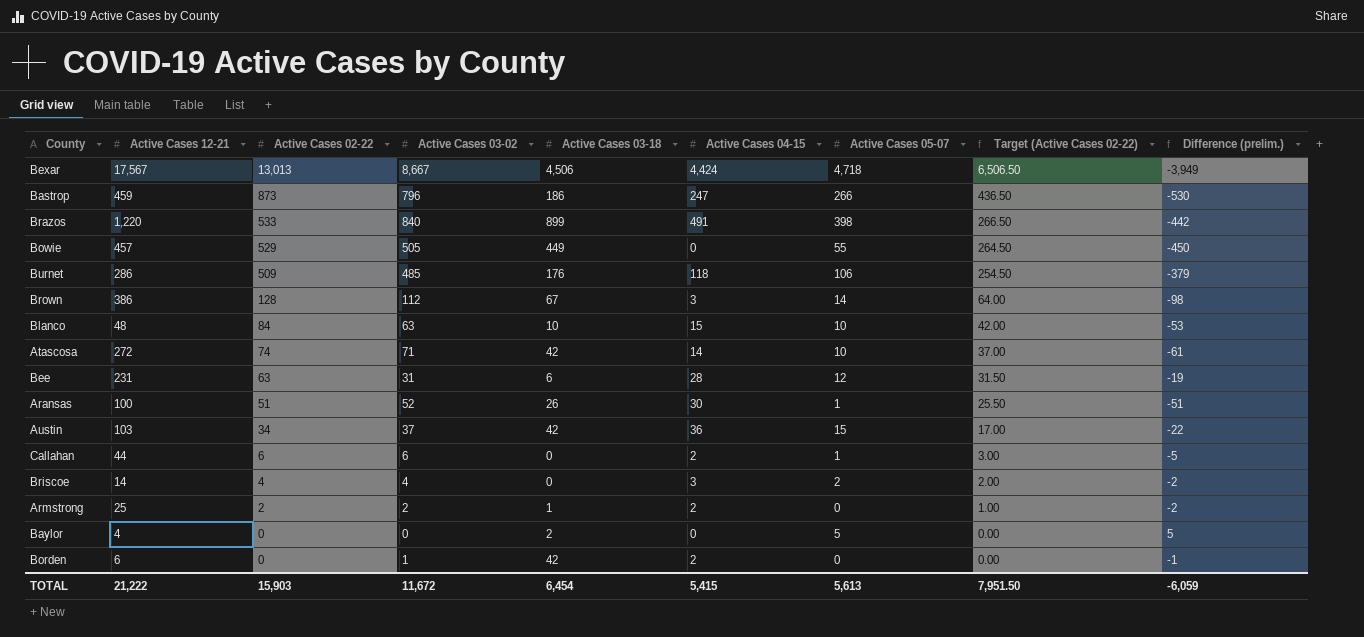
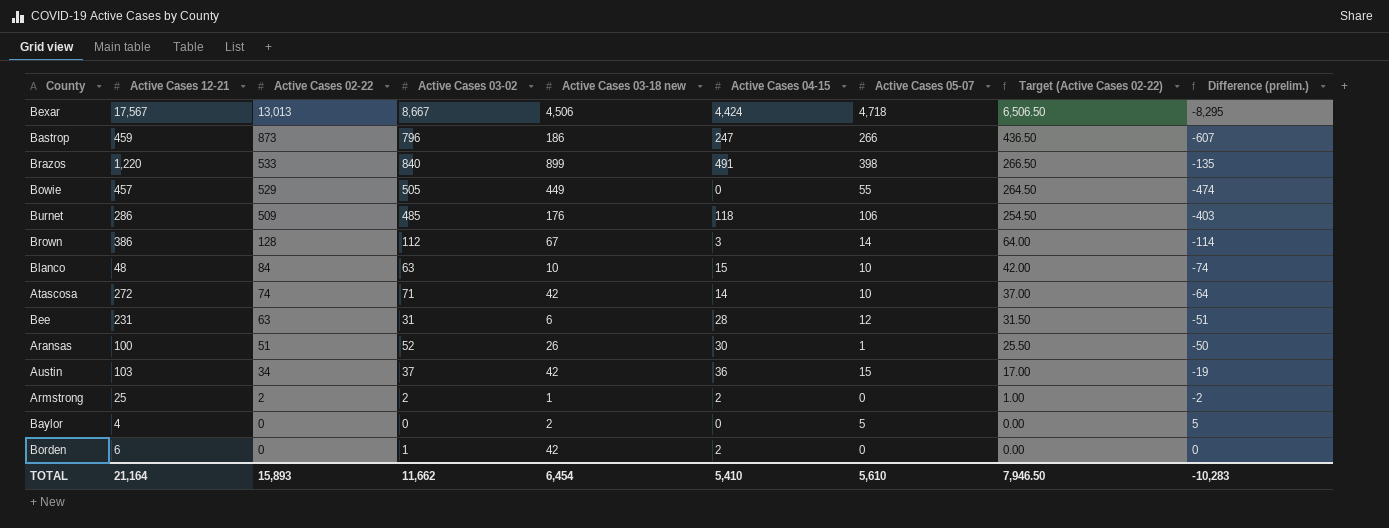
column name: Active Cases 03-18 -> Active Cases 03-18 new
column Difference (prelim.) | formula: [Active Cases 05-07] - [Active Cases 03-02] -> [Active Cases 05-07] - [Active Cases 02-22]
row Callahan: 44 | 6 | 6 | 0 | 2 | 1 | 3.00 | -5 -> none
row Briscoe: 14 | 4 | 4 | 0 | 3 | 2 | 2.00 | -2 -> none
TOTAL | Active Cases 12-21: 21,222 -> 21,164
TOTAL | Active Cases 02-22: 15,903 -> 15,893
TOTAL | Active Cases 03-02: 11,672 -> 11,662
TOTAL | Active Cases 04-15: 5,415 -> 5,410
TOTAL | Active Cases 05-07: 5,613 -> 5,610
TOTAL | Target (Active Cases 02-22): 7,951.50 -> 7,946.50
TOTAL | Difference (prelim.): -6,059 -> -10,283

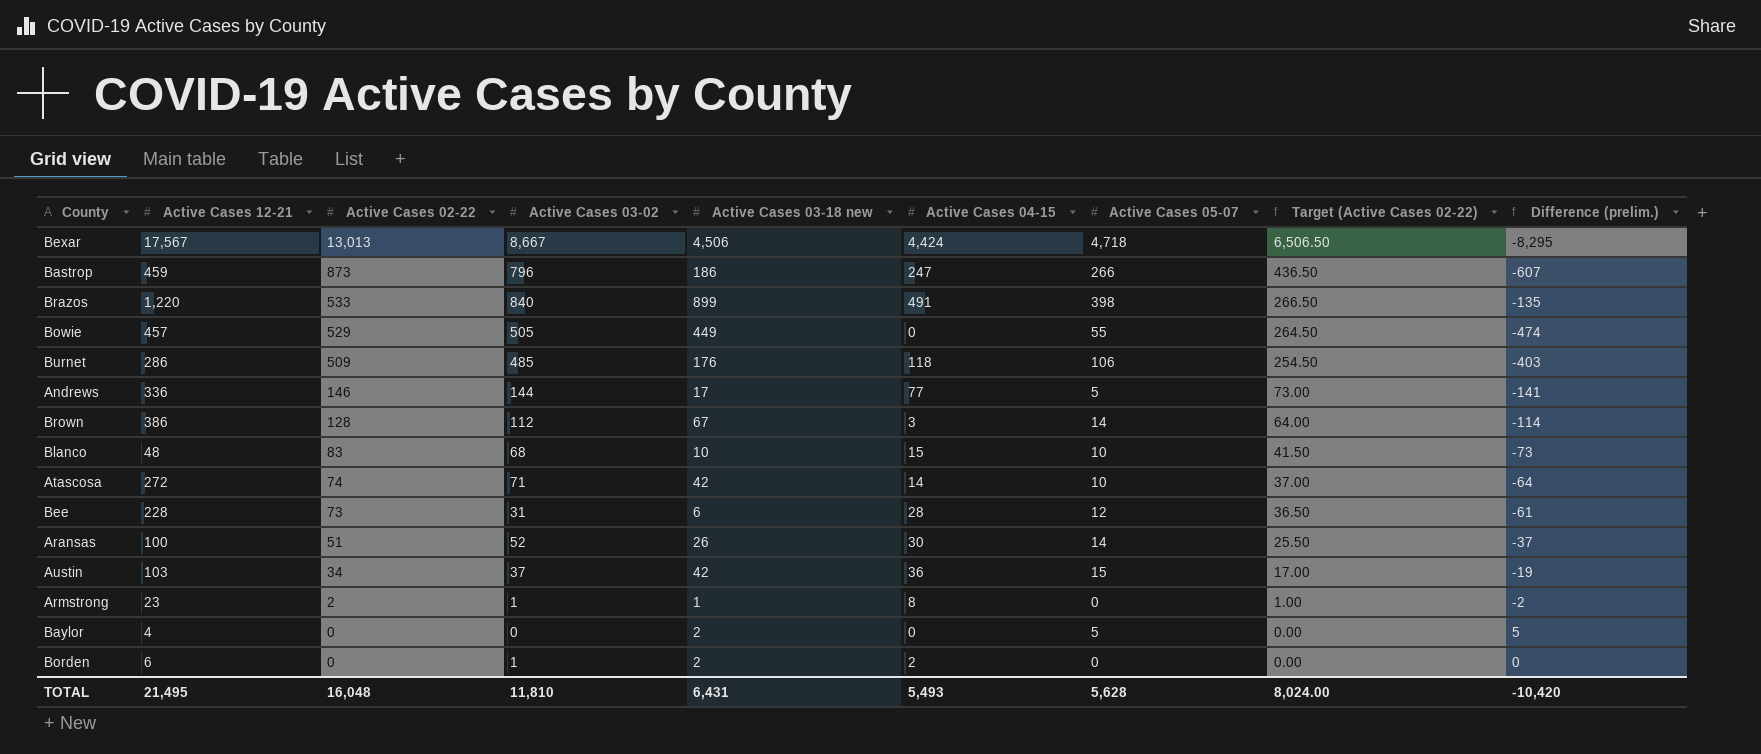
row Andrews: none -> 336 | 146 | 144 | 17 | 77 | 5 | 73.00 | -141
Blanco | Active Cases 02-22: 84 -> 83
Blanco | Active Cases 03-02: 63 -> 68
Blanco | Target (Active Cases 02-22): 42.00 -> 41.50
Blanco | Difference (prelim.): -74 -> -73
Bee | Active Cases 12-21: 231 -> 228
Bee | Active Cases 02-22: 63 -> 73
Bee | Target (Active Cases 02-22): 31.50 -> 36.50
Bee | Difference (prelim.): -51 -> -61
Aransas | Active Cases 05-07: 1 -> 14
Aransas | Difference (prelim.): -50 -> -37
Armstrong | Active Cases 12-21: 25 -> 23
Armstrong | Active Cases 03-02: 2 -> 1
Armstrong | Active Cases 04-15: 2 -> 8
Borden | Active Cases 03-18 new: 42 -> 2
TOTAL | Active Cases 12-21: 21,164 -> 21,495
TOTAL | Active Cases 02-22: 15,893 -> 16,048
TOTAL | Active Cases 03-02: 11,662 -> 11,810
TOTAL | Active Cases 03-18 new: 6,454 -> 6,431
TOTAL | Active Cases 04-15: 5,410 -> 5,493
TOTAL | Active Cases 05-07: 5,610 -> 5,628
TOTAL | Target (Active Cases 02-22): 7,946.50 -> 8,024.00
TOTAL | Difference (prelim.): -10,283 -> -10,420

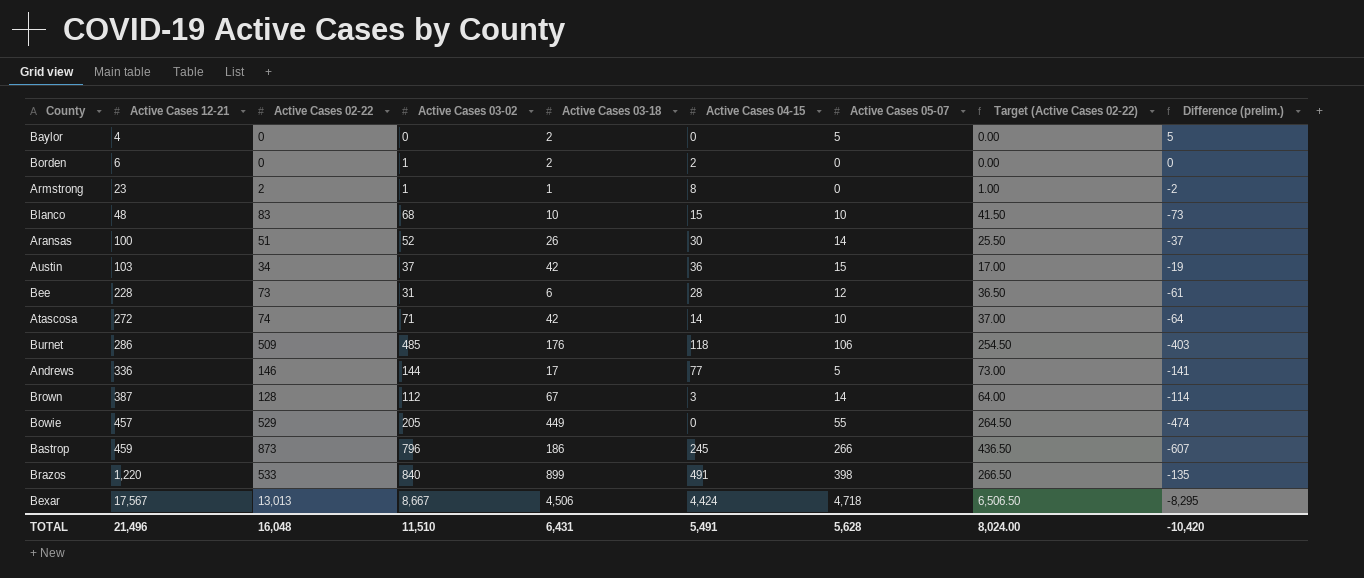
row order: Active Cases 02-22 descending -> Active Cases 12-21 ascending
column name: Active Cases 03-18 new -> Active Cases 03-18
Brown | Active Cases 12-21: 386 -> 387
Bowie | Active Cases 03-02: 505 -> 205
Bastrop | Active Cases 04-15: 247 -> 245
TOTAL | Active Cases 12-21: 21,495 -> 21,496
TOTAL | Active Cases 03-02: 11,810 -> 11,510
TOTAL | Active Cases 04-15: 5,493 -> 5,491

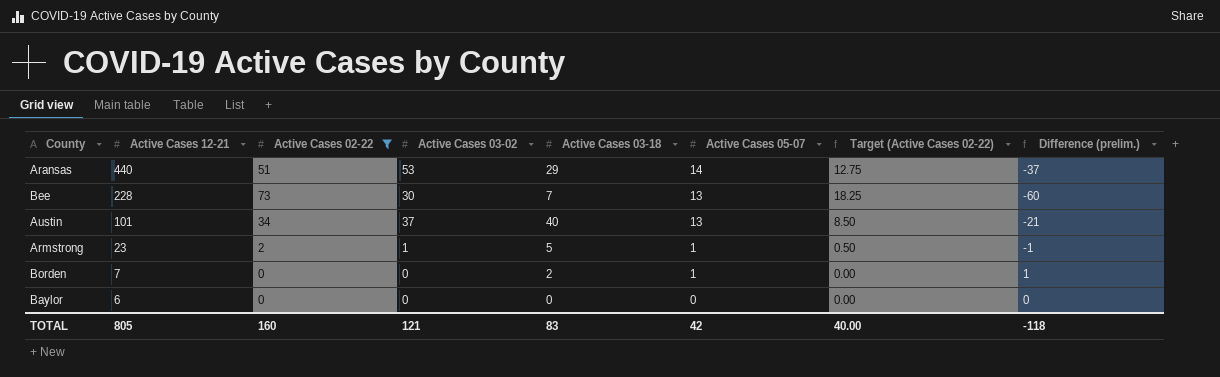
filter: none -> Active Cases 02-22 <= 73
row order: Active Cases 12-21 ascending -> Active Cases 12-21 descending
column Active Cases 04-15 | position: 6 -> none
column Target (Active Cases 02-22) | formula: [Active Cases 02-22] * 0.5 -> [Active Cases 02-22] * 0.25
Aransas | Active Cases 12-21: 100 -> 440
Aransas | Active Cases 03-02: 52 -> 53
Aransas | Active Cases 03-18: 26 -> 29
Bee | Active Cases 03-02: 31 -> 30
Bee | Active Cases 03-18: 6 -> 7
Bee | Active Cases 05-07: 12 -> 13
Bee | Difference (prelim.): -61 -> -60
Austin | Active Cases 12-21: 103 -> 101
Austin | Active Cases 03-18: 42 -> 40
Austin | Active Cases 05-07: 15 -> 13
Austin | Difference (prelim.): -19 -> -21
Armstrong | Active Cases 03-18: 1 -> 5
Armstrong | Active Cases 05-07: 0 -> 1
Armstrong | Difference (prelim.): -2 -> -1
Borden | Active Cases 12-21: 6 -> 7
Borden | Active Cases 03-02: 1 -> 0
Borden | Active Cases 05-07: 0 -> 1
Borden | Difference (prelim.): 0 -> 1
Baylor | Active Cases 12-21: 4 -> 6
Baylor | Active Cases 03-18: 2 -> 0
Baylor | Active Cases 05-07: 5 -> 0
Baylor | Difference (prelim.): 5 -> 0
TOTAL | Active Cases 12-21: 21,496 -> 805
TOTAL | Active Cases 02-22: 16,048 -> 160
TOTAL | Active Cases 03-02: 11,510 -> 121
TOTAL | Active Cases 03-18: 6,431 -> 83
TOTAL | Active Cases 05-07: 5,628 -> 42
TOTAL | Target (Active Cases 02-22): 8,024.00 -> 40.00
TOTAL | Difference (prelim.): -10,420 -> -118

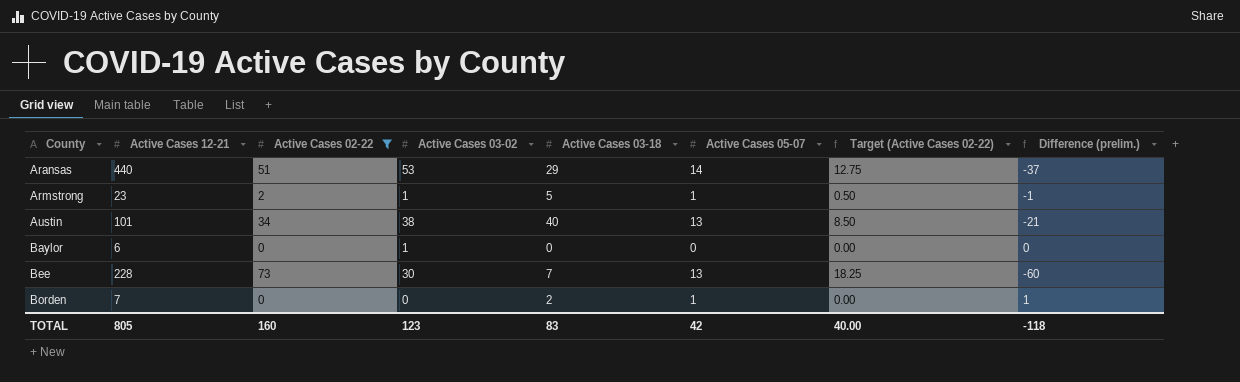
row order: Active Cases 12-21 descending -> County ascending
Austin | Active Cases 03-02: 37 -> 38
Baylor | Active Cases 03-02: 0 -> 1
TOTAL | Active Cases 03-02: 121 -> 123

